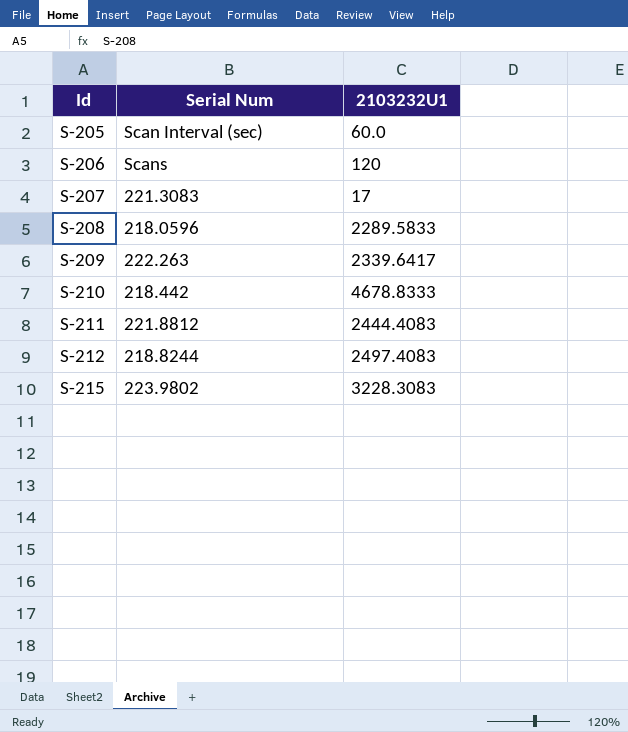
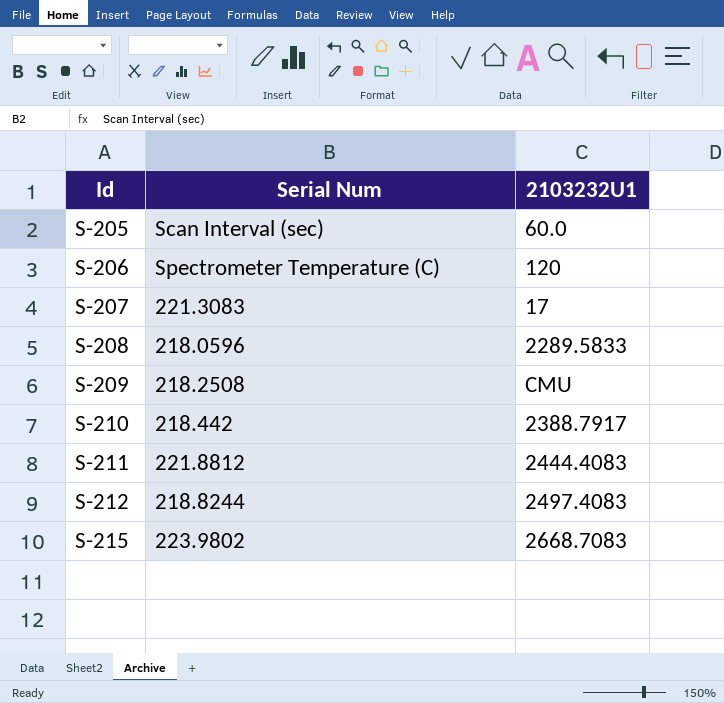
S-206 | Serial Num: Scans -> Spectrometer Temperature (C)
S-209 | Serial Num: 222.263 -> 218.2508
S-209 | 2103232U1: 2339.6417 -> CMU
S-210 | 2103232U1: 4678.8333 -> 2388.7917
S-215 | 2103232U1: 3228.3083 -> 2668.7083

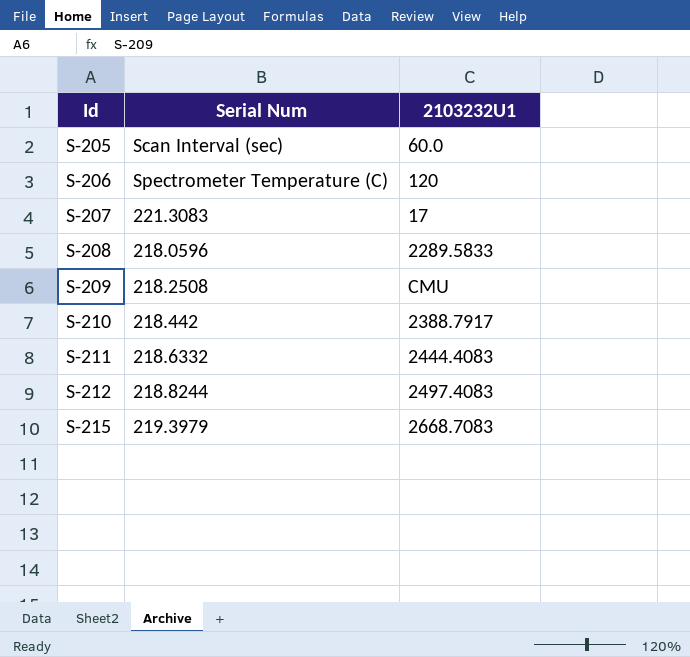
S-211 | Serial Num: 221.8812 -> 218.6332
S-215 | Serial Num: 223.9802 -> 219.3979

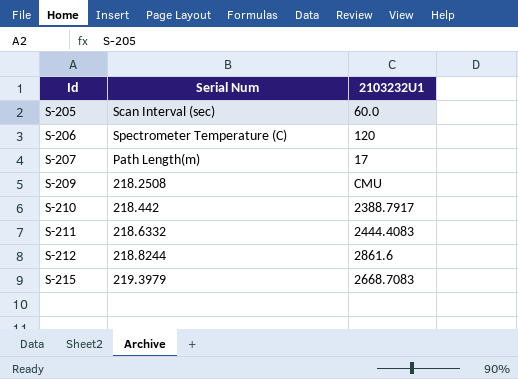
row S-208: 218.0596 | 2289.5833 -> none
S-207 | Serial Num: 221.3083 -> Path Length(m)
S-212 | 2103232U1: 2497.4083 -> 2861.6

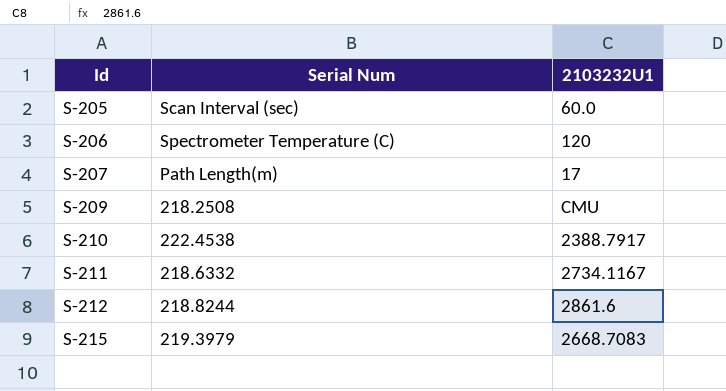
S-210 | Serial Num: 218.442 -> 222.4538
S-211 | 2103232U1: 2444.4083 -> 2734.1167

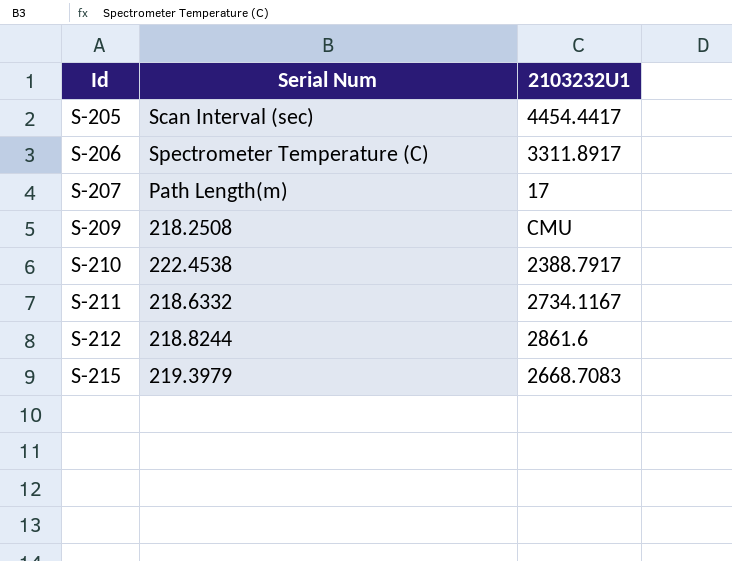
S-205 | 2103232U1: 60.0 -> 4454.4417
S-206 | 2103232U1: 120 -> 3311.8917

